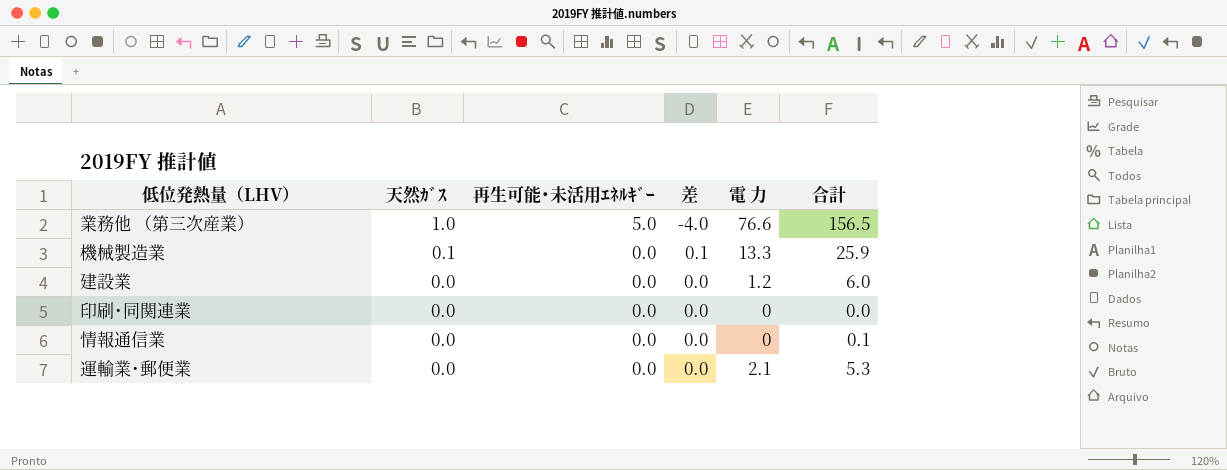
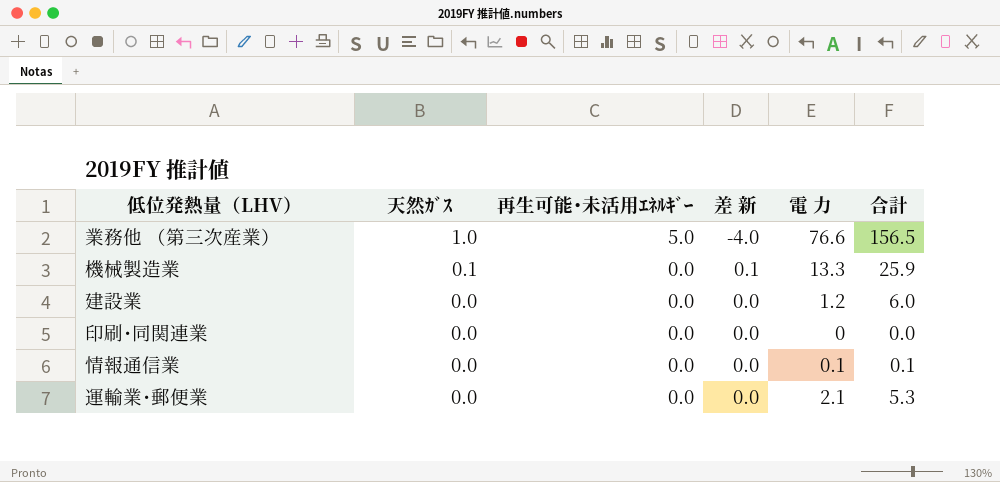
column name: 差 -> 差 新
情報通信業 | 電 力: 0 -> 0.1

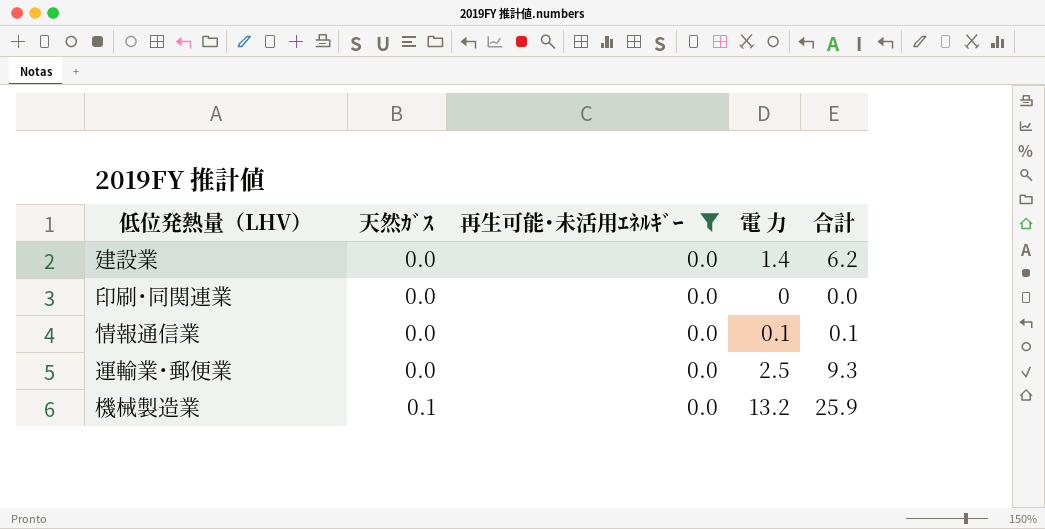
filter: none -> 再生可能･未活用ｴﾈﾙｷﾞｰ = 0.0
row order: 天然ｶﾞｽ descending -> 天然ｶﾞｽ ascending
column 差 新 | formula: [天然ｶﾞｽ] - [再生可能･未活用ｴﾈﾙｷﾞｰ] -> none
建設業 | 電 力: 1.2 -> 1.4
建設業 | 合計: 6.0 -> 6.2
運輸業･郵便業 | 電 力: 2.1 -> 2.5
運輸業･郵便業 | 合計: 5.3 -> 9.3
機械製造業 | 電 力: 13.3 -> 13.2

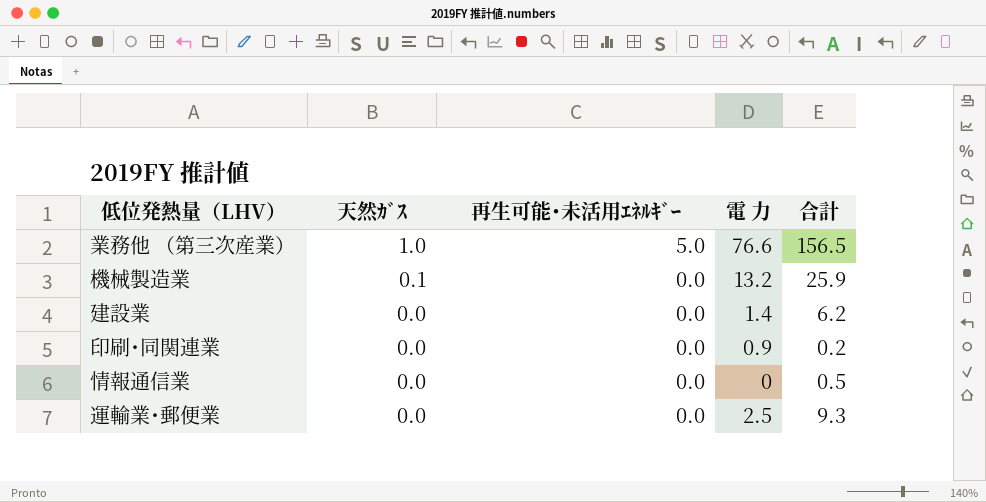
filter: 再生可能･未活用ｴﾈﾙｷﾞｰ = 0.0 -> none
row order: 天然ｶﾞｽ ascending -> 天然ｶﾞｽ descending
印刷･同関連業 | 電 力: 0 -> 0.9
印刷･同関連業 | 合計: 0.0 -> 0.2
情報通信業 | 電 力: 0.1 -> 0
情報通信業 | 合計: 0.1 -> 0.5

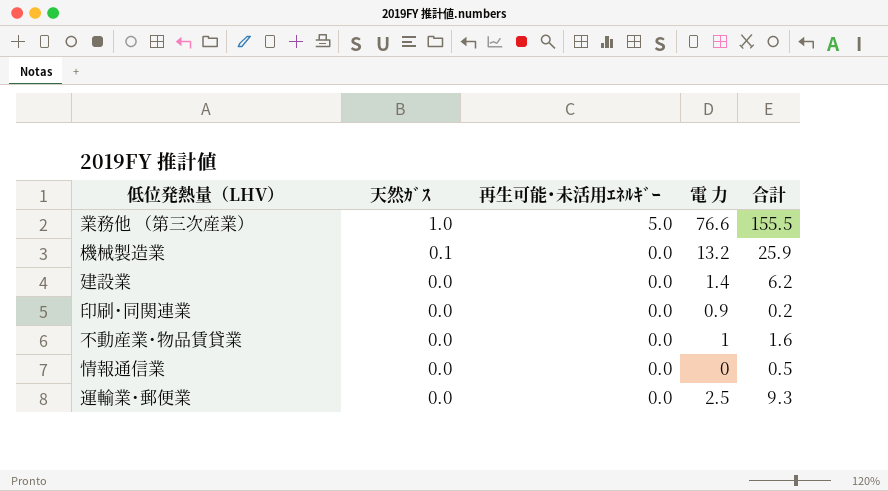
業務他 （第三次産業） | 合計: 156.5 -> 155.5
row 不動産業･物品賃貸業: none -> 0.0 | 0.0 | 1 | 1.6

